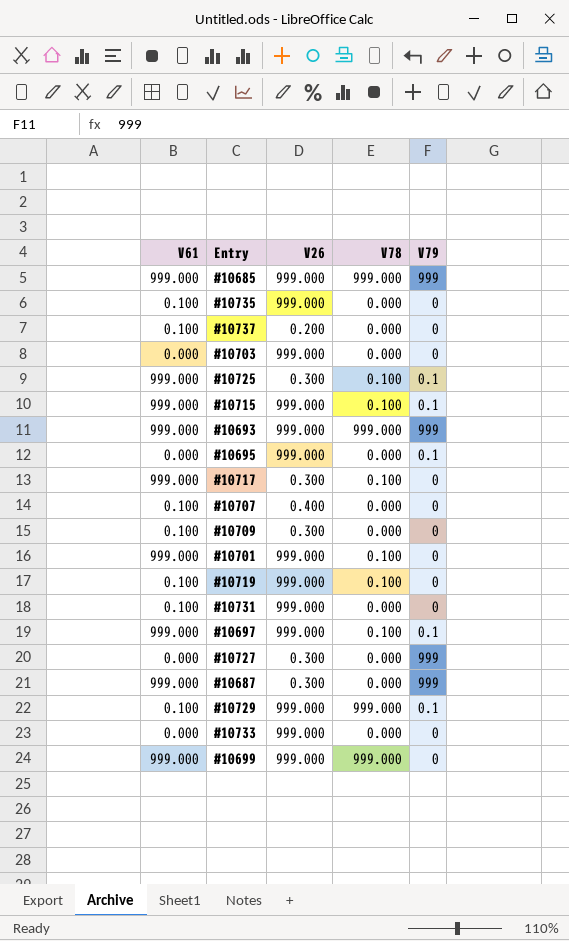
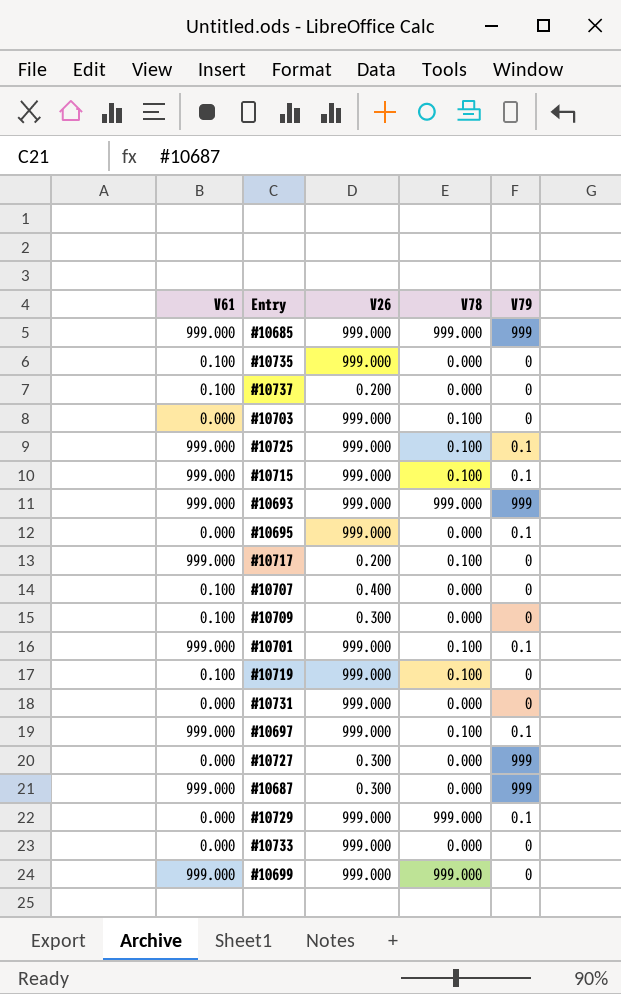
#10703 | V78: 0.000 -> 0.100
#10725 | V26: 0.300 -> 999.000
#10717 | V26: 0.300 -> 0.200
#10701 | V79: 0 -> 0.1
#10731 | V61: 0.100 -> 0.000
#10729 | V61: 0.100 -> 0.000

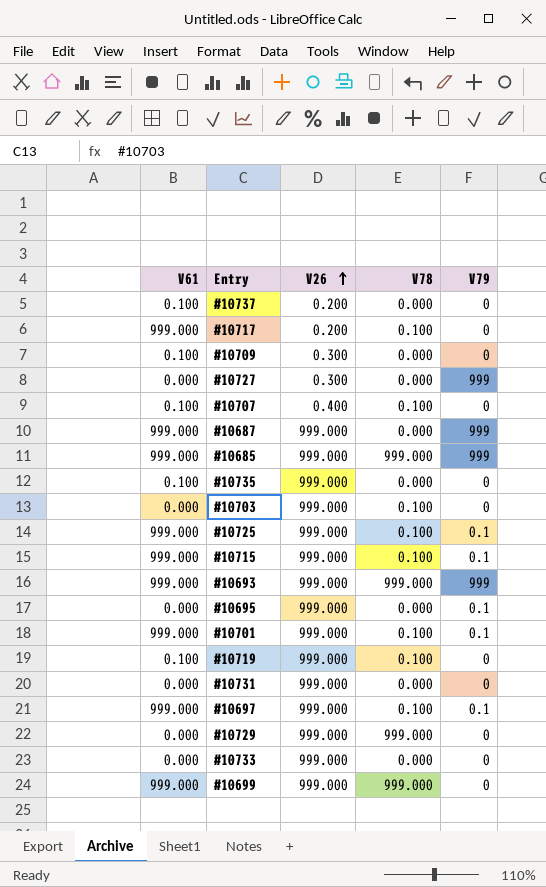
row order: none -> V26 ascending
#10707 | V78: 0.000 -> 0.100
#10687 | V26: 0.300 -> 999.000
#10729 | V79: 0.1 -> 0

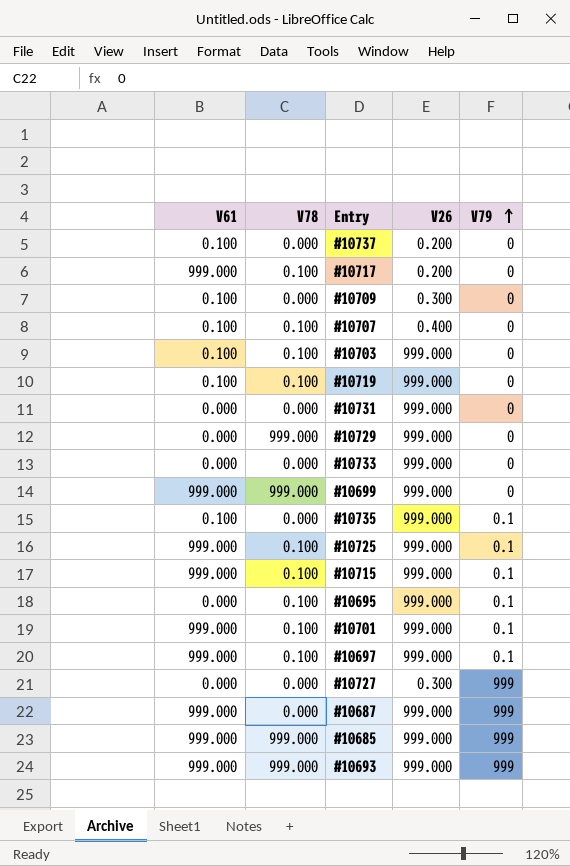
row order: V26 ascending -> V79 ascending
column V78 | position: 4 -> 2
#10703 | V61: 0.000 -> 0.100
#10735 | V79: 0 -> 0.1
#10695 | V78: 0.000 -> 0.100

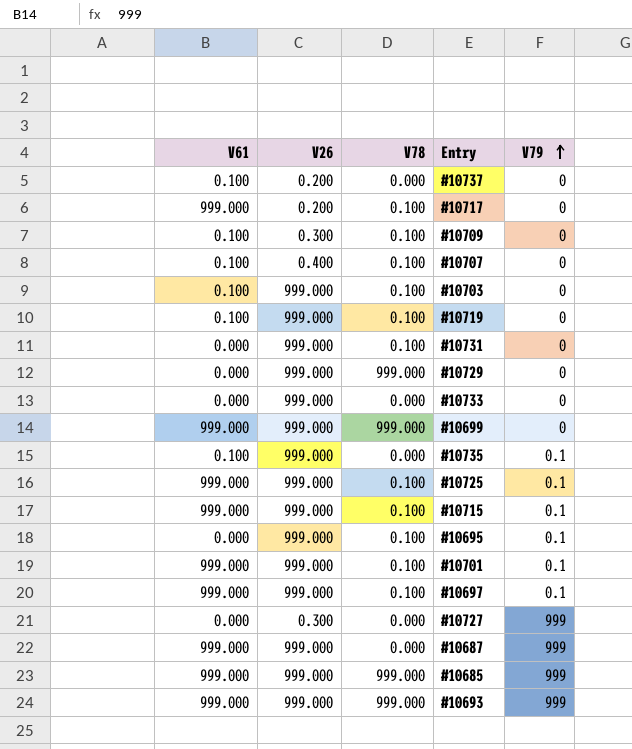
column V26 | position: 4 -> 2
#10709 | V78: 0.000 -> 0.100
#10731 | V78: 0.000 -> 0.100

